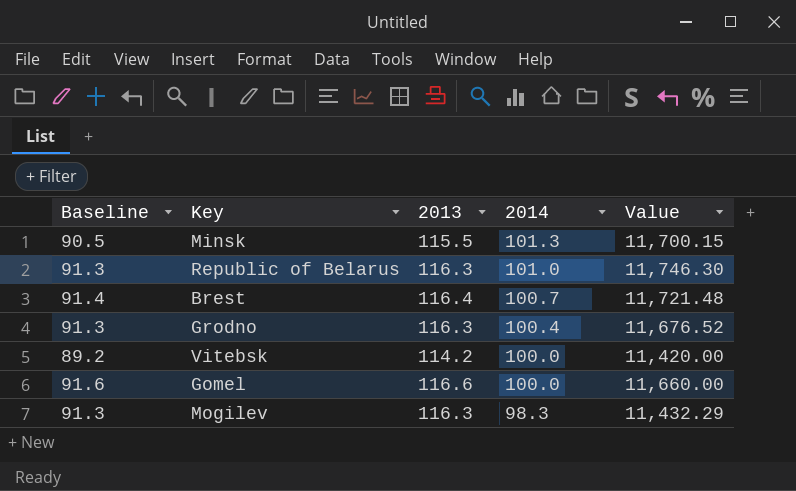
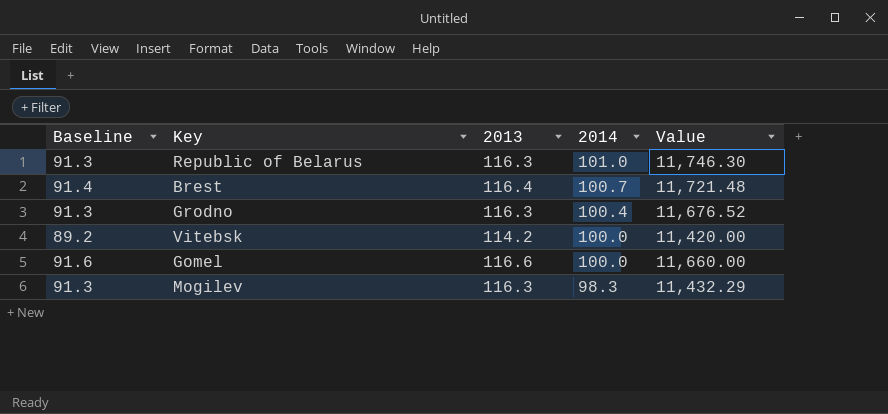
row Minsk: 90.5 | 115.5 | 101.3 | 11,700.15 -> none

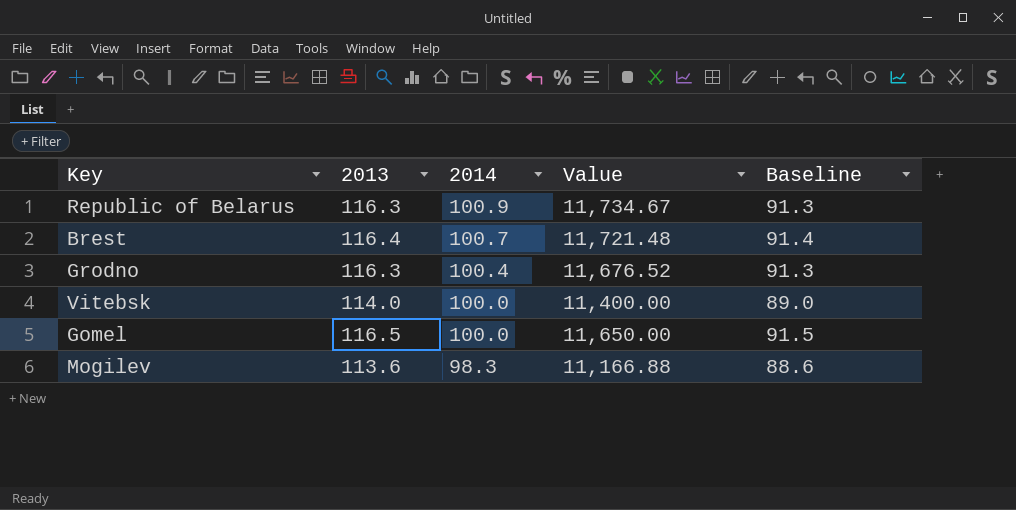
column Baseline | position: 1 -> 5
Republic of Belarus | 2014: 101.0 -> 100.9
Republic of Belarus | Value: 11,746.30 -> 11,734.67
Vitebsk | 2013: 114.2 -> 114.0
Vitebsk | Value: 11,420.00 -> 11,400.00
Vitebsk | Baseline: 89.2 -> 89.0
Gomel | 2013: 116.6 -> 116.5
Gomel | Value: 11,660.00 -> 11,650.00
Gomel | Baseline: 91.6 -> 91.5
Mogilev | 2013: 116.3 -> 113.6
Mogilev | Value: 11,432.29 -> 11,166.88
Mogilev | Baseline: 91.3 -> 88.6

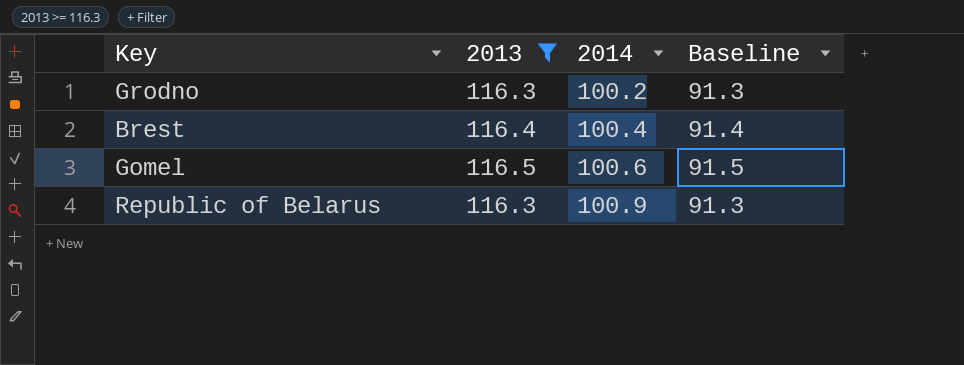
filter: none -> 2013 >= 116.3
row order: 2014 descending -> 2014 ascending
column Value | formula: [2013] * [2014] -> none
Grodno | 2014: 100.4 -> 100.2
Brest | 2014: 100.7 -> 100.4
Gomel | 2014: 100.0 -> 100.6

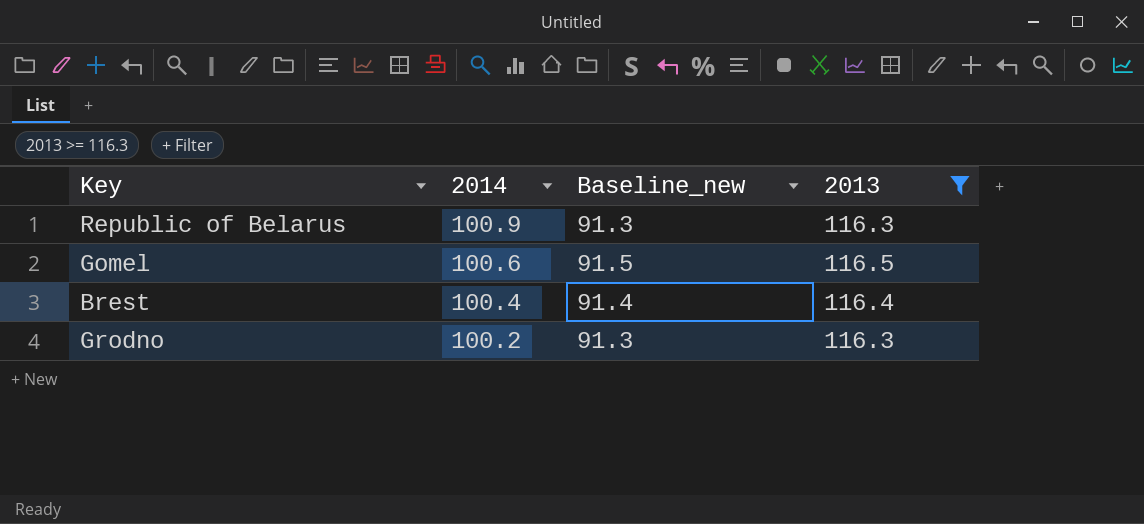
row order: 2014 ascending -> 2014 descending
column name: Baseline -> Baseline_new
column 2013 | position: 2 -> 4

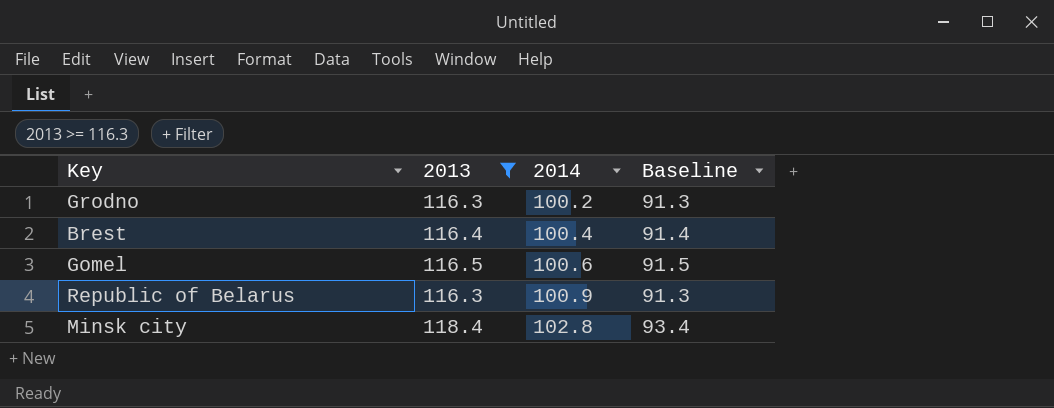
row order: 2014 descending -> 2014 ascending
column 2013 | position: 4 -> 2
column name: Baseline_new -> Baseline
row Minsk city: none -> 118.4 | 102.8 | 93.4

